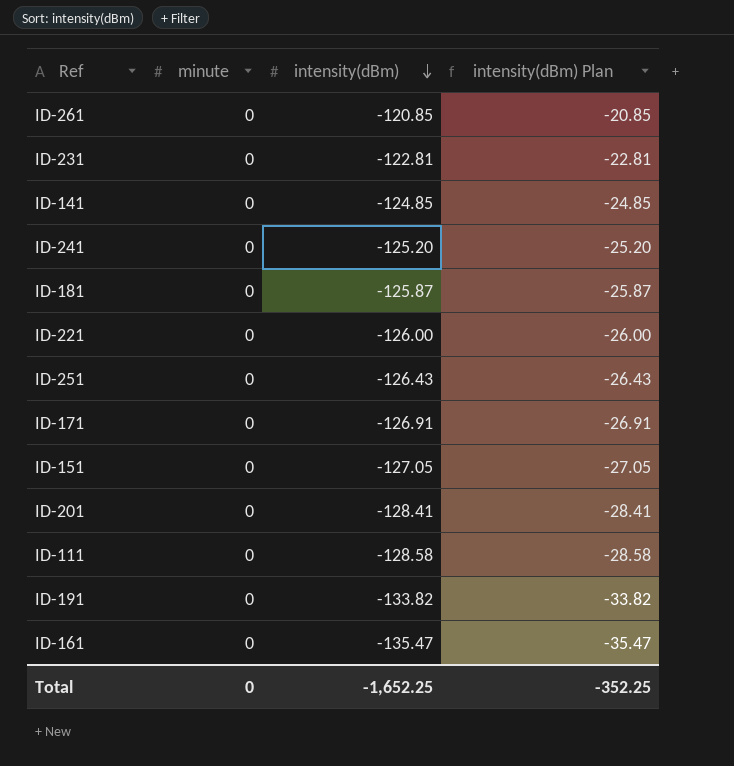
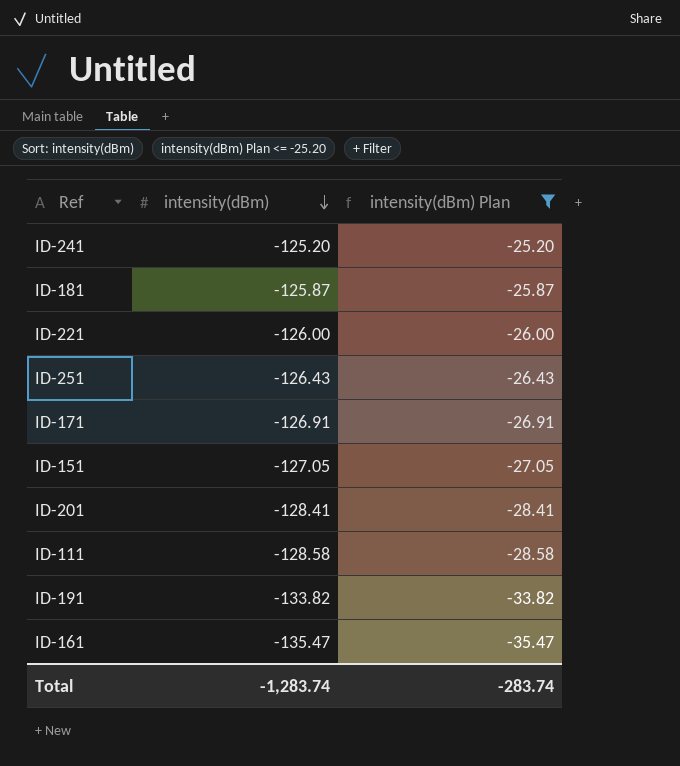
filter: none -> intensity(dBm) Plan <= -25.20
column minute | position: 2 -> none
Total | intensity(dBm): -1,652.25 -> -1,283.74
Total | intensity(dBm) Plan: -352.25 -> -283.74

